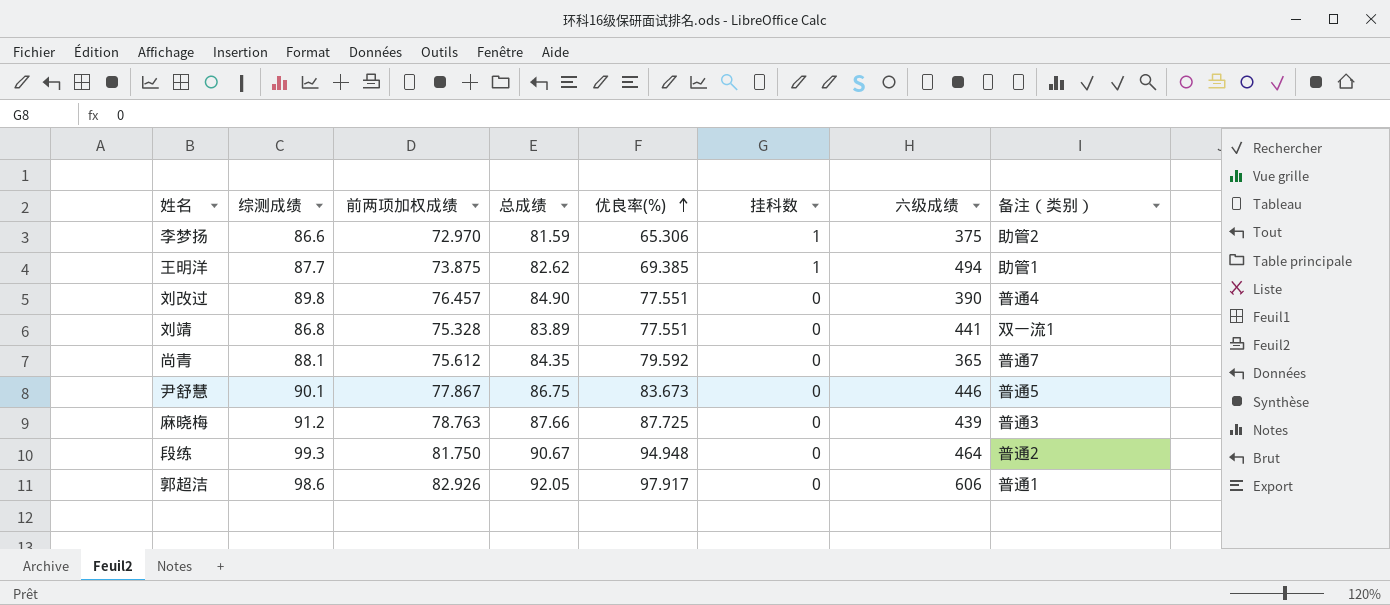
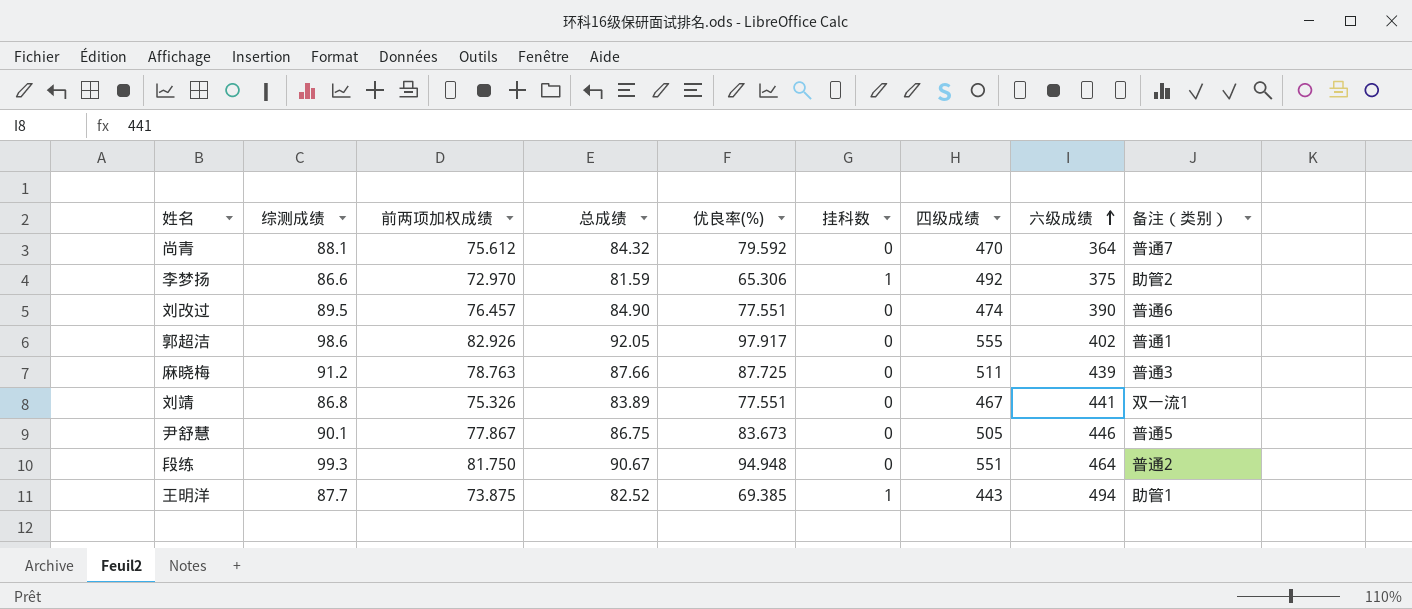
row order: 优良率(%) ascending -> 六级成绩 ascending
column 四级成绩 | position: none -> 7
尚青 | 总成绩: 84.35 -> 84.32
尚青 | 六级成绩: 365 -> 364
刘改过 | 综测成绩: 89.8 -> 89.5
刘改过 | 备注（类别）: 普通4 -> 普通6
郭超洁 | 六级成绩: 606 -> 402
刘靖 | 前两项加权成绩: 75.328 -> 75.326
王明洋 | 总成绩: 82.62 -> 82.52

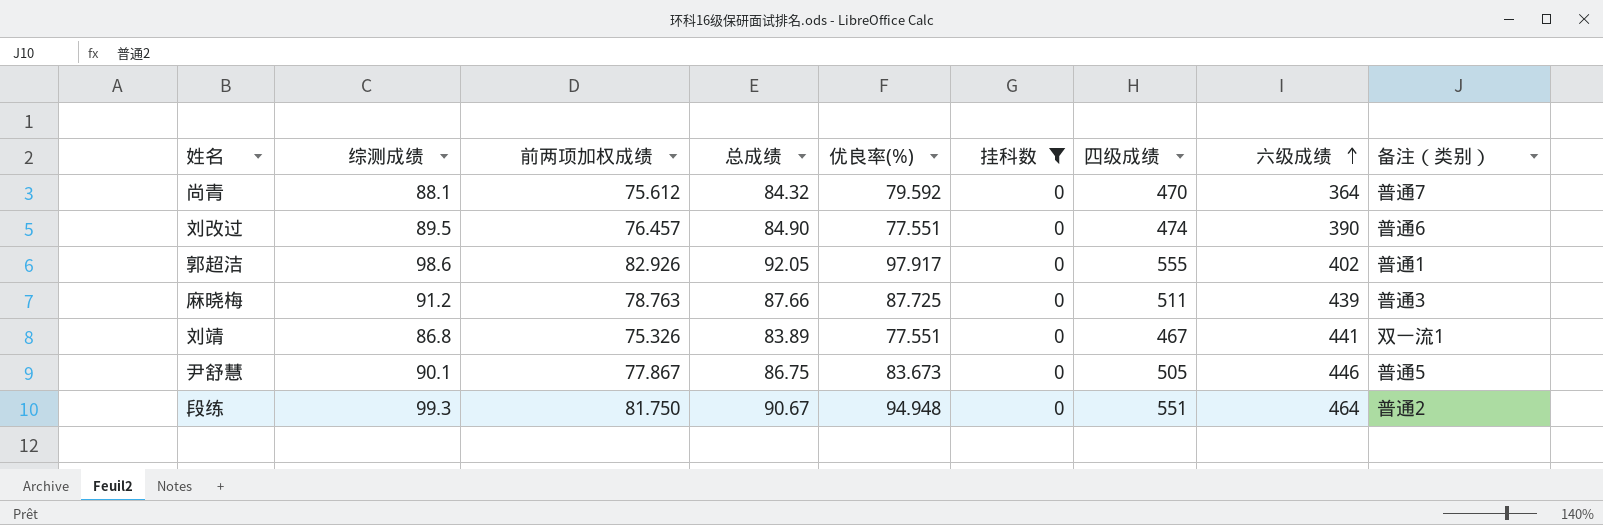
filter: none -> 挂科数 = 0

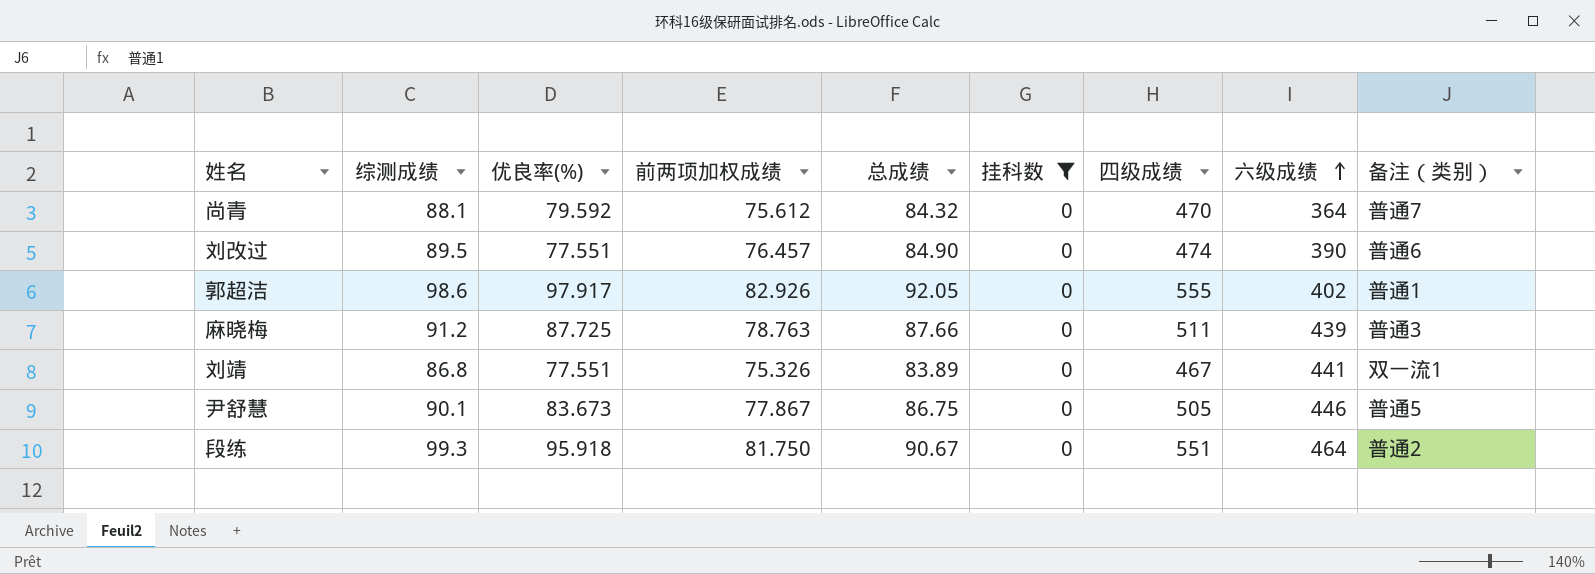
column 优良率(%) | position: 5 -> 3
段练 | 优良率(%): 94.948 -> 95.918

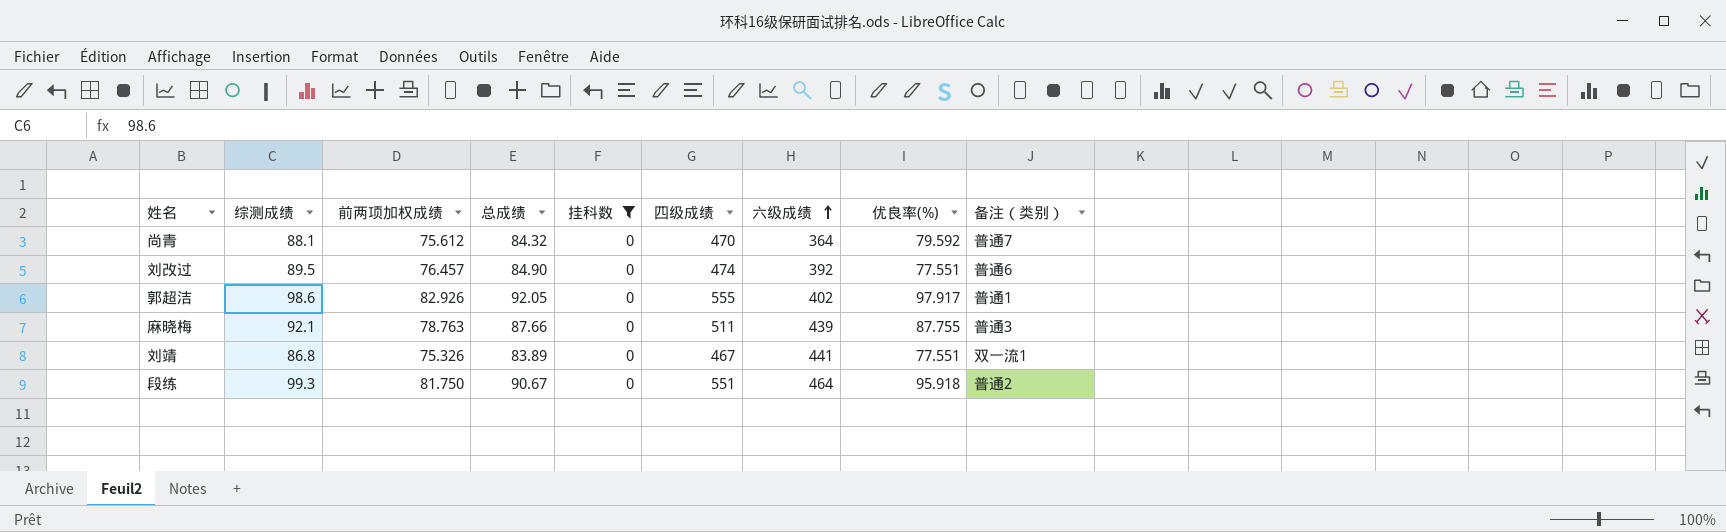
column 优良率(%) | position: 3 -> 8
row 尹舒慧: 90.1 | 83.673 | 77.867 | 86.75 | 0 | 505 | 446 | 普通5 -> none
刘改过 | 六级成绩: 390 -> 392
麻晓梅 | 综测成绩: 91.2 -> 92.1
麻晓梅 | 优良率(%): 87.725 -> 87.755

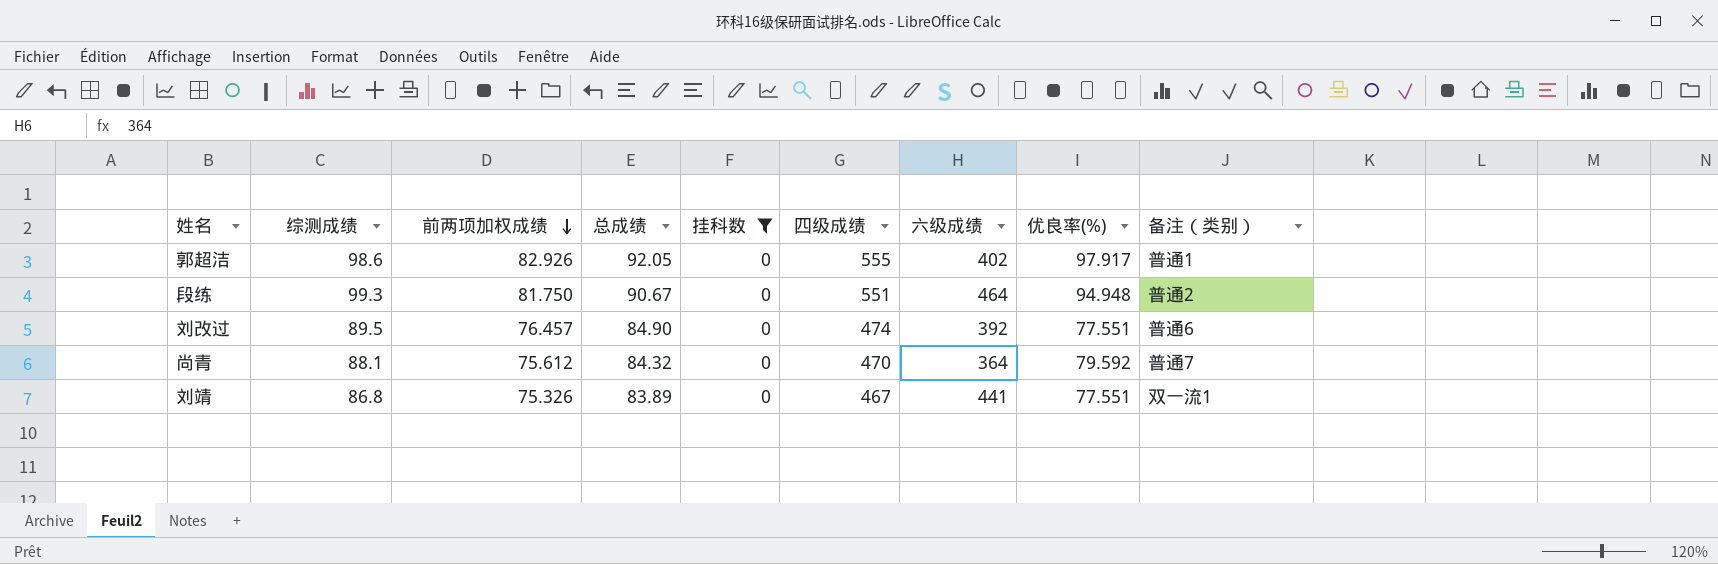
row order: 六级成绩 ascending -> 前两项加权成绩 descending
row 麻晓梅: 92.1 | 78.763 | 87.66 | 0 | 511 | 439 | 87.755 | 普通3 -> none
段练 | 优良率(%): 95.918 -> 94.948

